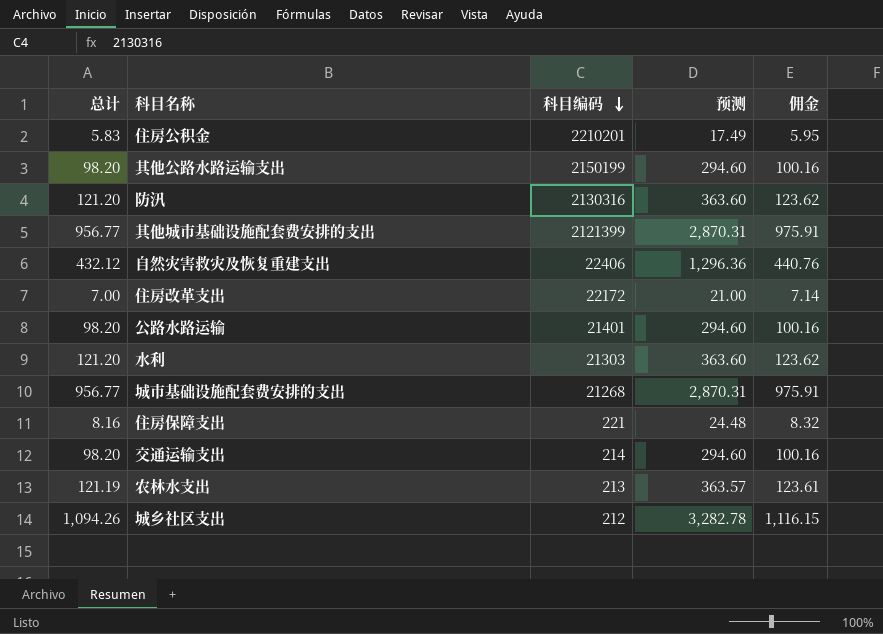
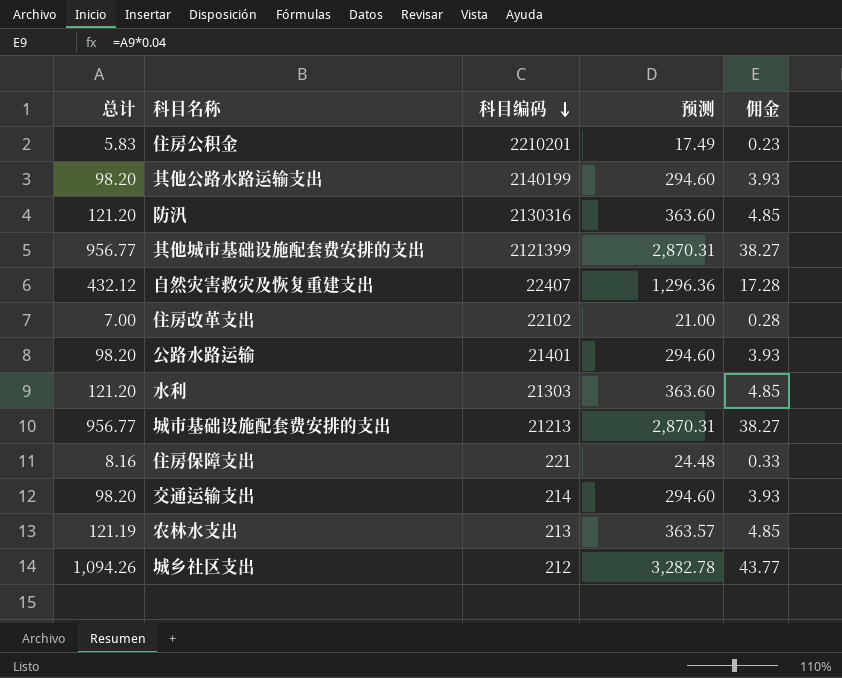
column 佣金 | formula: [总计] * 1.02 -> [总计] * 0.04
其他公路水路运输支出 | 科目编码: 2150199 -> 2140199
自然灾害救灾及恢复重建支出 | 科目编码: 22406 -> 22407
住房改革支出 | 科目编码: 22172 -> 22102
城市基础设施配套费安排的支出 | 科目编码: 21268 -> 21213

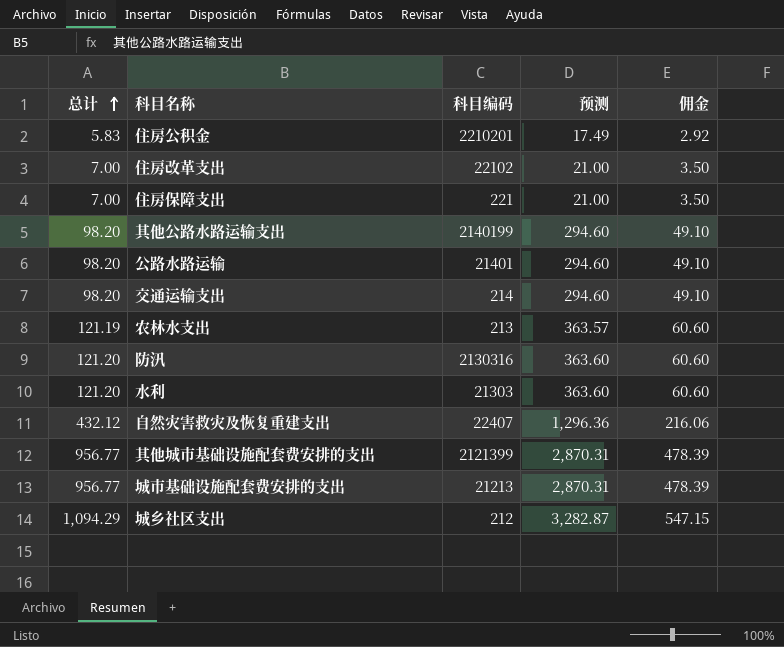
row order: 科目编码 descending -> 总计 ascending
column 佣金 | formula: [总计] * 0.04 -> [总计] * 0.5
住房保障支出 | 总计: 8.16 -> 7.00
住房保障支出 | 预测: 24.48 -> 21.00
城乡社区支出 | 总计: 1,094.26 -> 1,094.29
城乡社区支出 | 预测: 3,282.78 -> 3,282.87

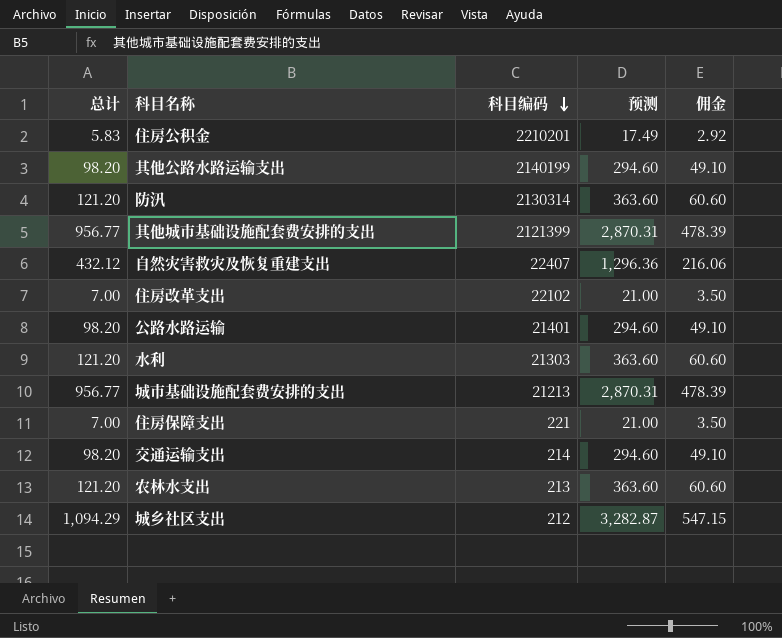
row order: 总计 ascending -> 科目编码 descending
防汛 | 科目编码: 2130316 -> 2130314
农林水支出 | 总计: 121.19 -> 121.20
农林水支出 | 预测: 363.57 -> 363.60

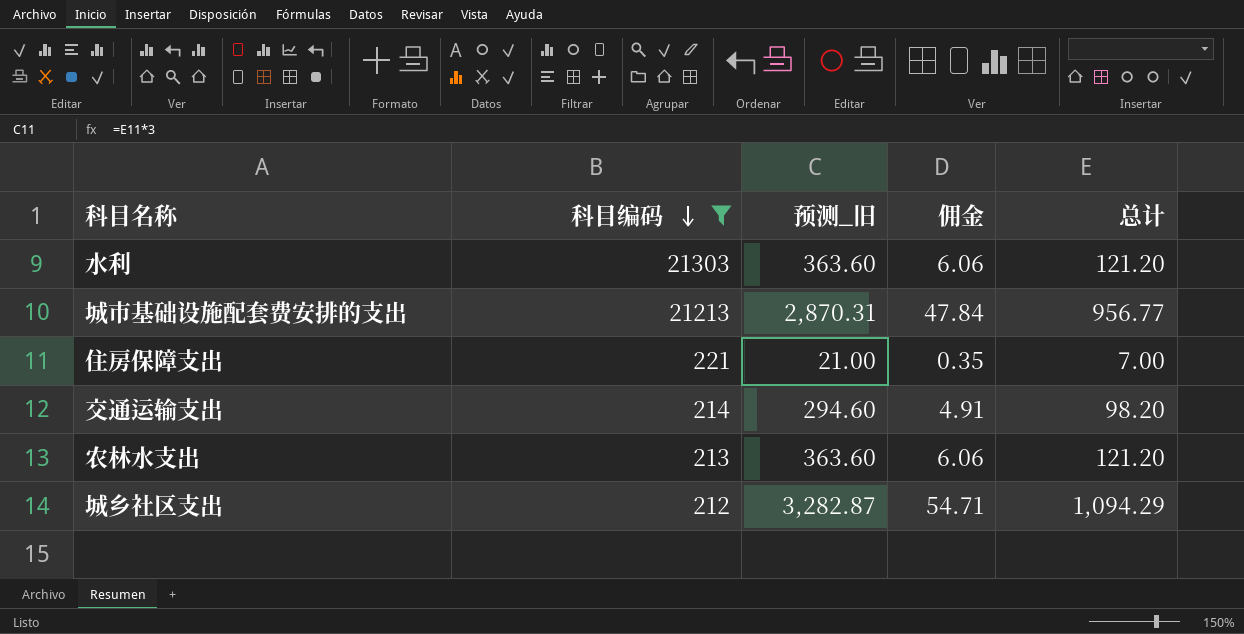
filter: none -> 科目编码 <= 21303
column name: 预测 -> 预测_旧
column 佣金 | formula: [总计] * 0.5 -> [总计] * 0.05
column 总计 | position: 1 -> 5

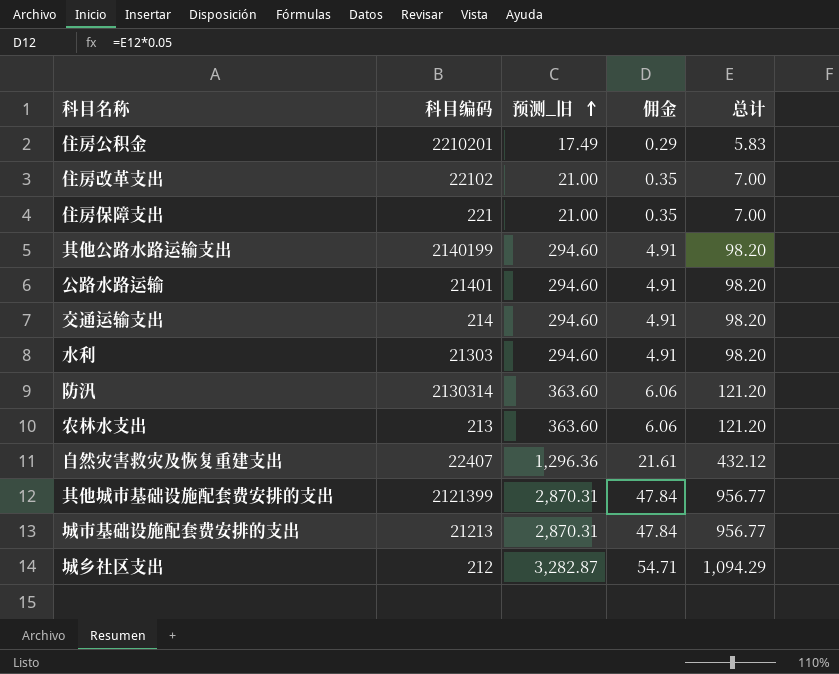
filter: 科目编码 <= 21303 -> none
row order: 科目编码 descending -> 预测_旧 ascending
水利 | 预测_旧: 363.60 -> 294.60
水利 | 佣金: 6.06 -> 4.91
水利 | 总计: 121.20 -> 98.20

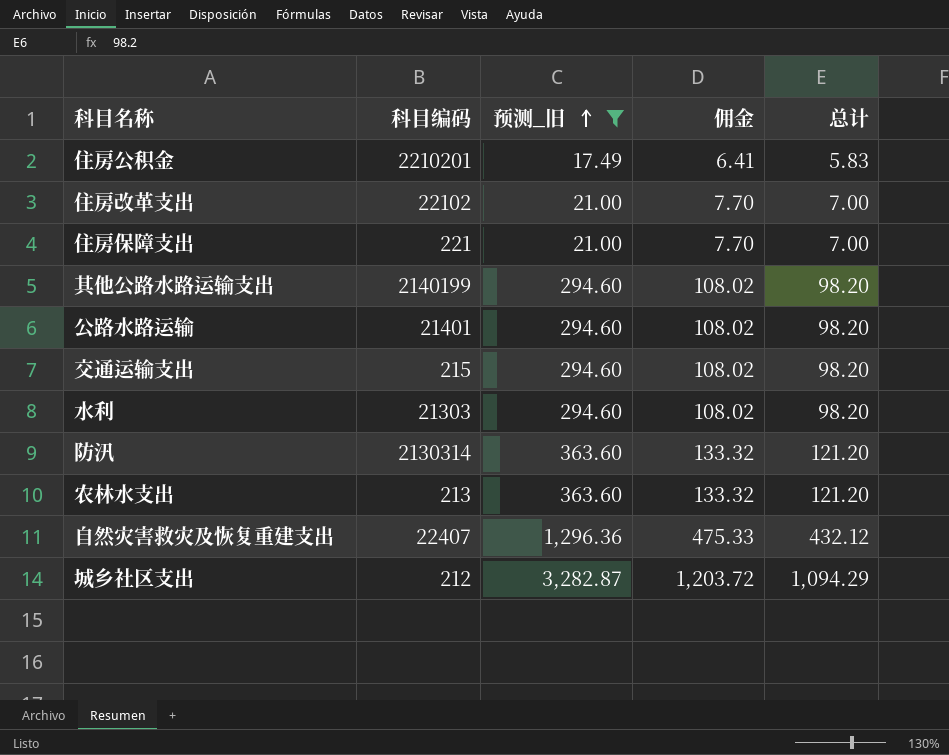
filter: none -> 预测_旧 != 2,870.31
column 佣金 | formula: [总计] * 0.05 -> [总计] * 1.1
交通运输支出 | 科目编码: 214 -> 215

